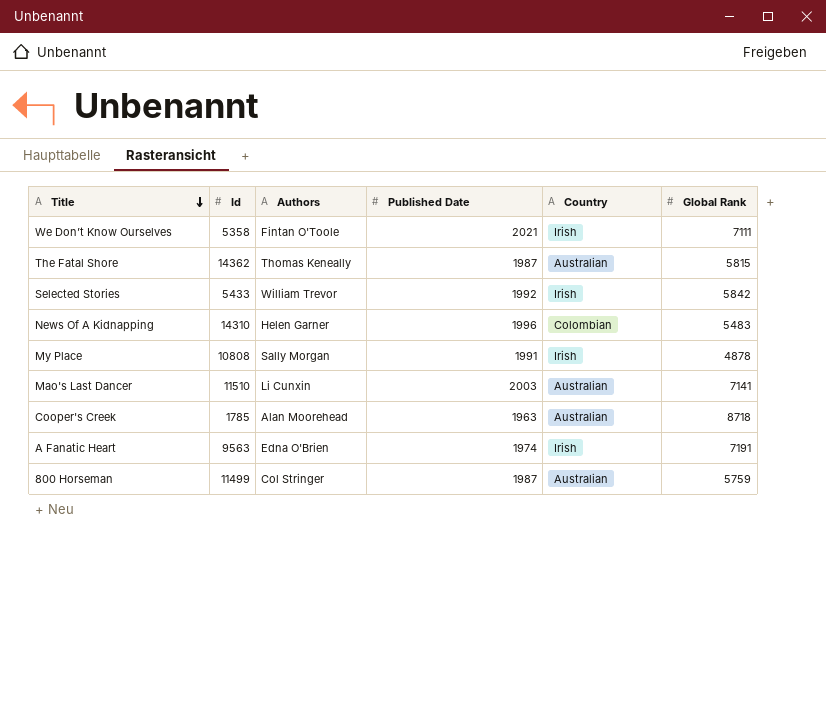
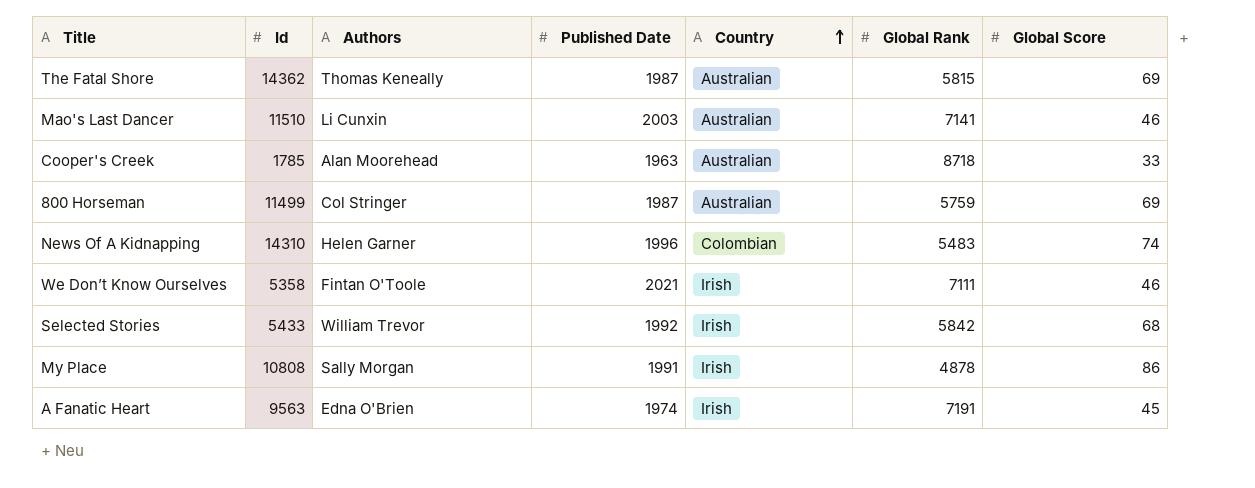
row order: Title descending -> Country ascending
column Global Score | position: none -> 7

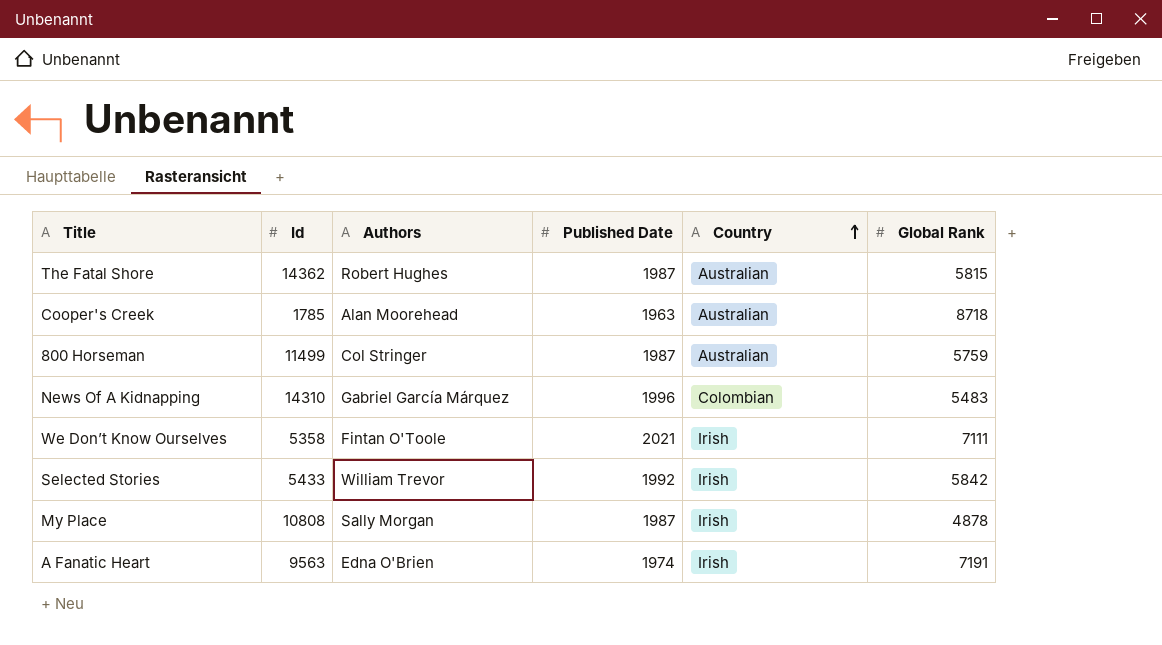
column Global Score | position: 7 -> none
row Mao's Last Dancer: 11510 | Li Cunxin | 2003 | Australian | 7141 | 46 -> none
The Fatal Shore | Authors: Thomas Keneally -> Robert Hughes
News Of A Kidnapping | Authors: Helen Garner -> Gabriel García Márquez
My Place | Published Date: 1991 -> 1987

